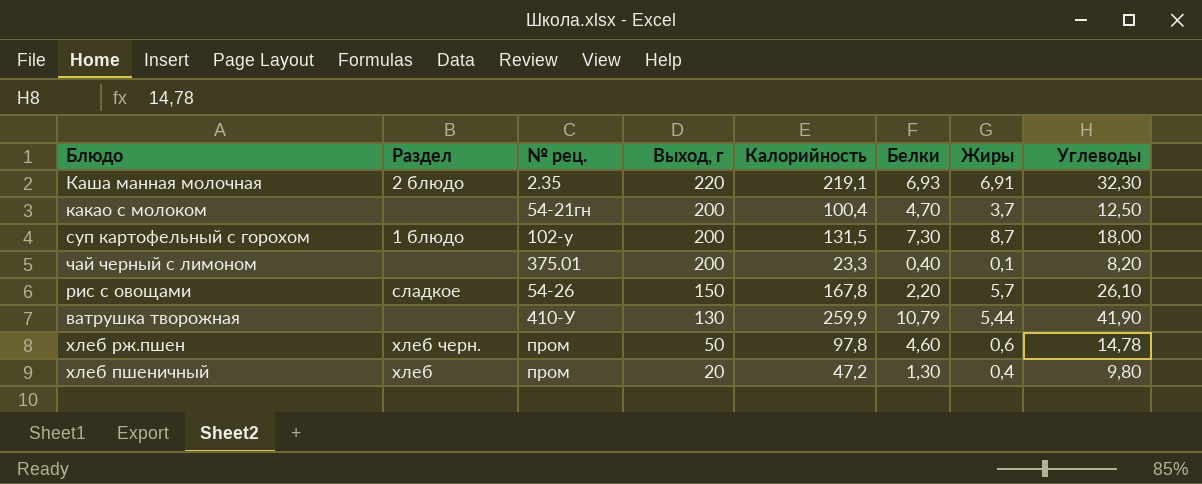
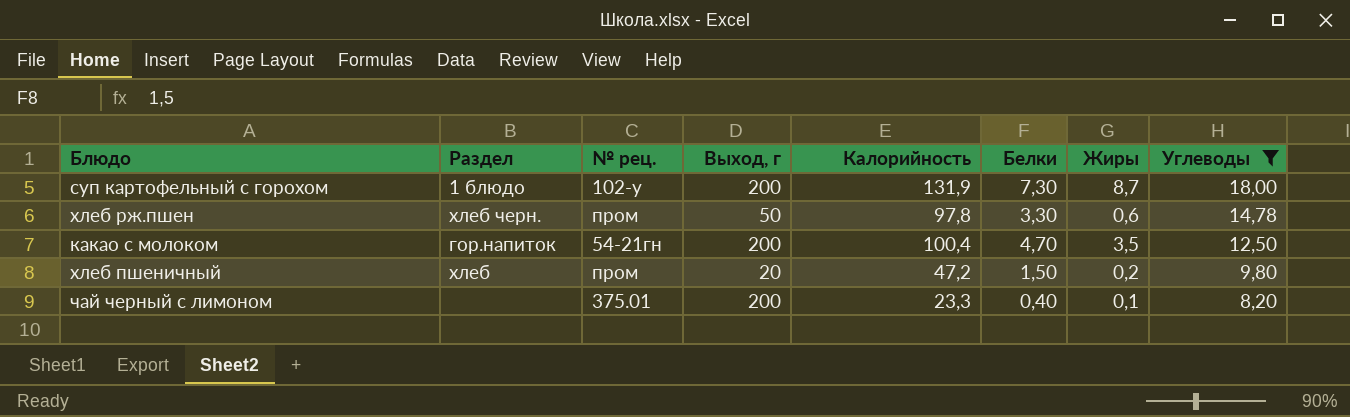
filter: none -> Углеводы <= 18,00
row order: Выход, г descending -> Углеводы descending
суп картофельный с горохом | Калорийность: 131,5 -> 131,9
хлеб рж.пшен | Белки: 4,60 -> 3,30
какао с молоком | Раздел: none -> гор.напиток
какао с молоком | Жиры: 3,7 -> 3,5
хлеб пшеничный | Белки: 1,30 -> 1,50
хлеб пшеничный | Жиры: 0,4 -> 0,2

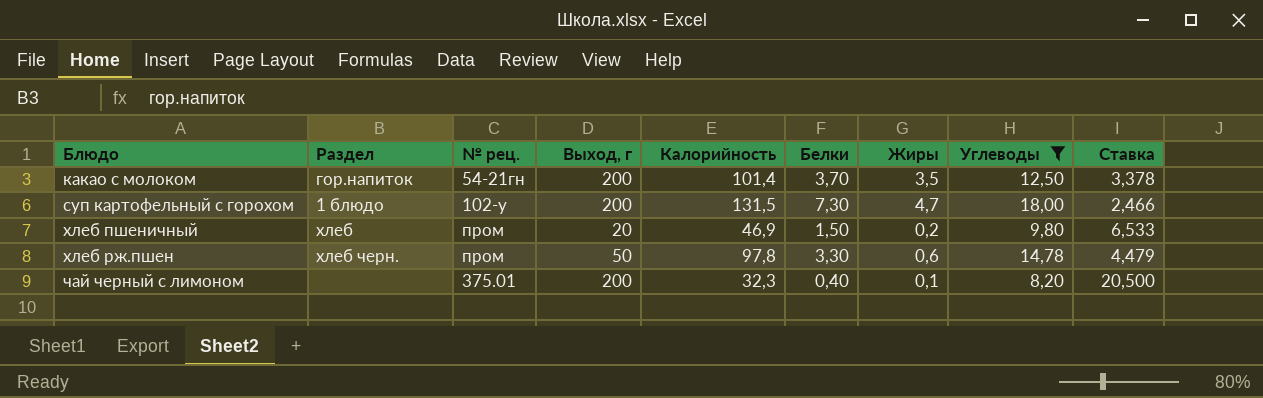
row order: Углеводы descending -> Блюдо ascending
column Ставка | formula: none -> [Углеводы] / [Белки]
какао с молоком | Калорийность: 100,4 -> 101,4
какао с молоком | Белки: 4,70 -> 3,70
суп картофельный с горохом | Калорийность: 131,9 -> 131,5
суп картофельный с горохом | Жиры: 8,7 -> 4,7
хлеб пшеничный | Калорийность: 47,2 -> 46,9
чай черный с лимоном | Калорийность: 23,3 -> 32,3

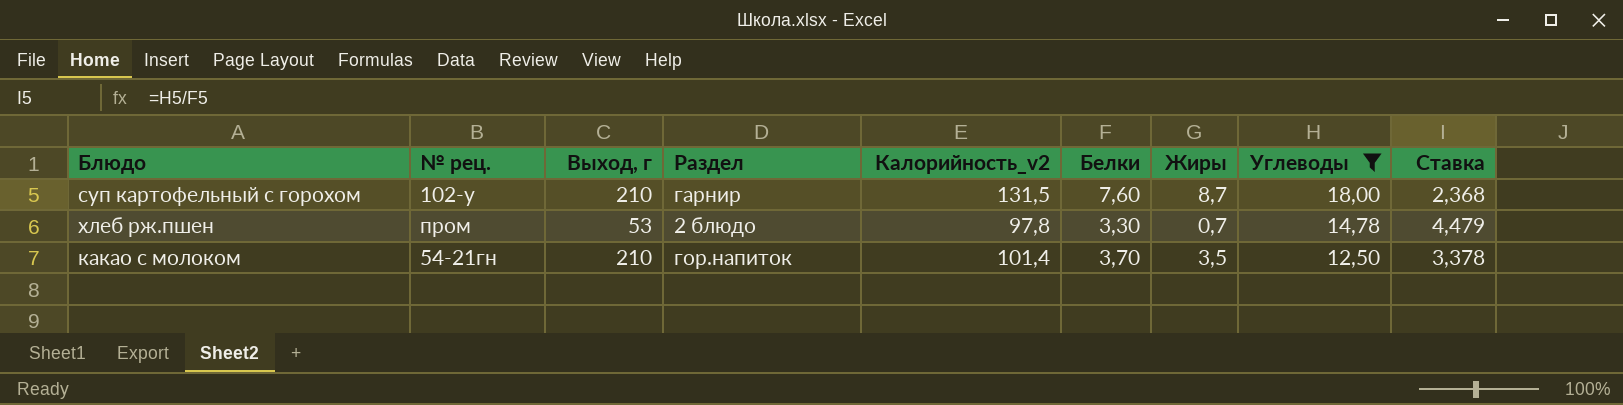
row order: Блюдо ascending -> Углеводы descending
column Раздел | position: 2 -> 4
column name: Калорийность -> Калорийность_v2
row хлеб пшеничный: хлеб | пром | 20 | 46,9 | 1,50 | 0,2 | 9,80 | 6,533 -> none
row чай черный с лимоном: none | 375.01 | 200 | 32,3 | 0,40 | 0,1 | 8,20 | 20,500 -> none
суп картофельный с горохом | Выход, г: 200 -> 210
суп картофельный с горохом | Раздел: 1 блюдо -> гарнир
суп картофельный с горохом | Белки: 7,30 -> 7,60
суп картофельный с горохом | Жиры: 4,7 -> 8,7
суп картофельный с горохом | Ставка: 2,466 -> 2,368
хлеб рж.пшен | Выход, г: 50 -> 53
хлеб рж.пшен | Раздел: хлеб черн. -> 2 блюдо
хлеб рж.пшен | Жиры: 0,6 -> 0,7
какао с молоком | Выход, г: 200 -> 210

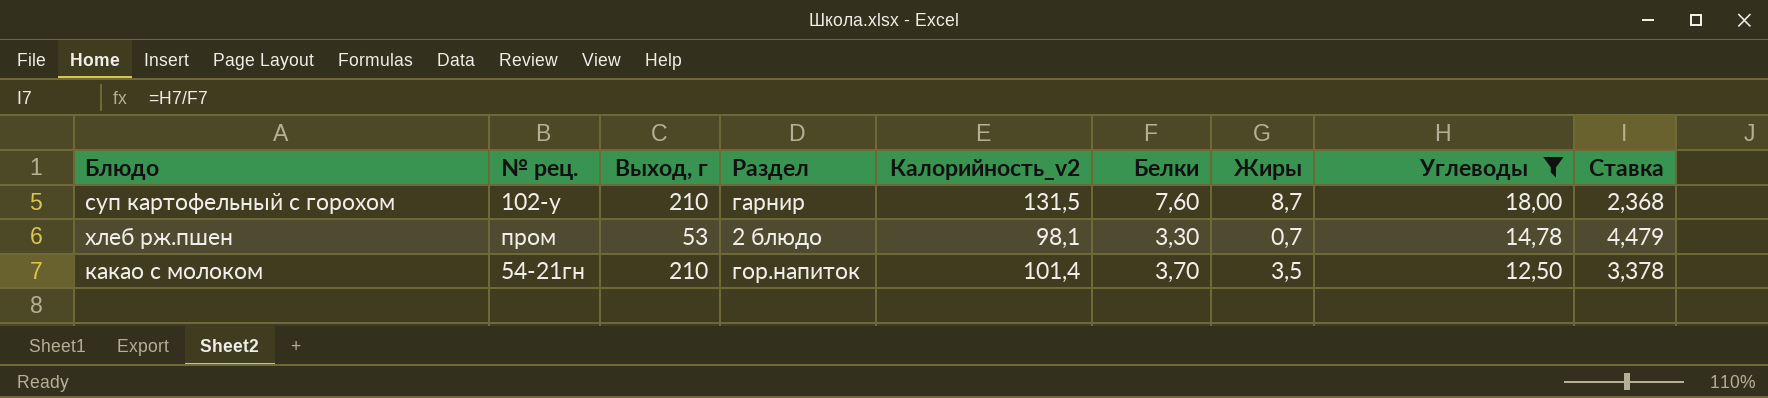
хлеб рж.пшен | Калорийность_v2: 97,8 -> 98,1

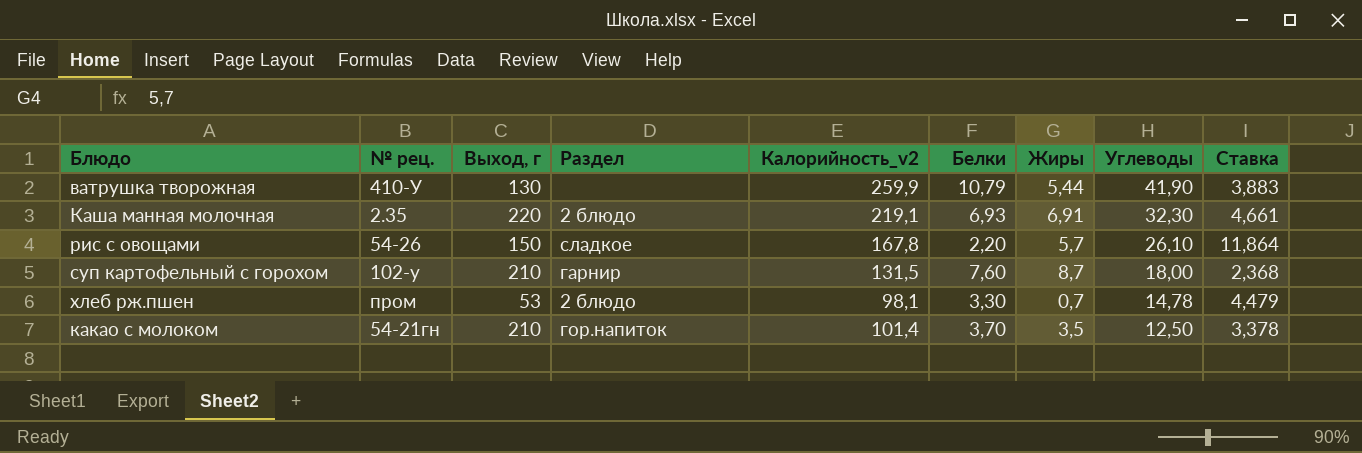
filter: Углеводы <= 18,00 -> none

